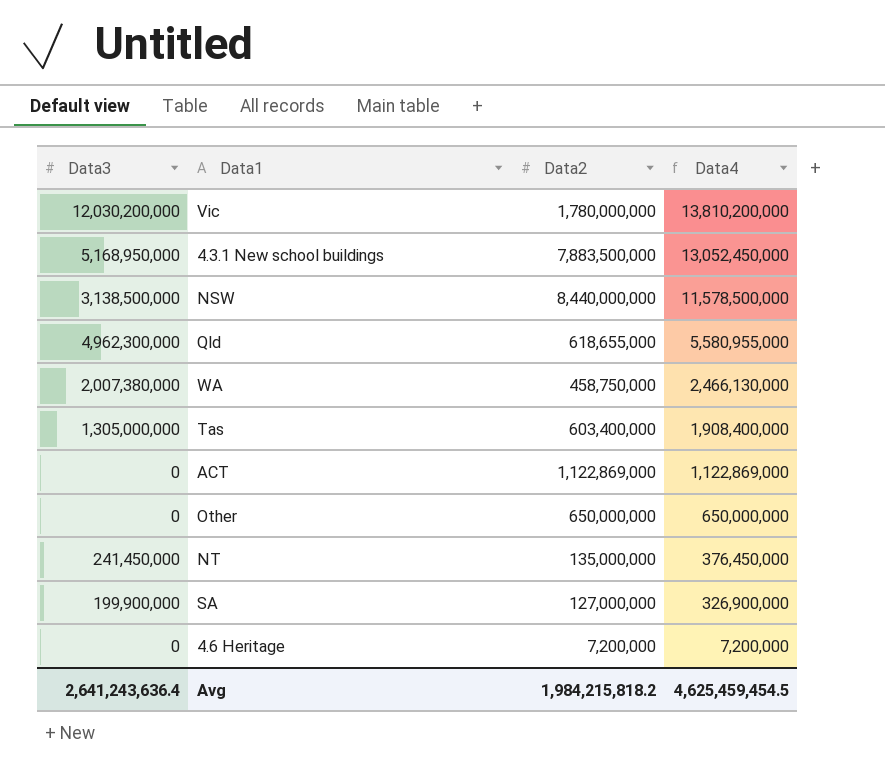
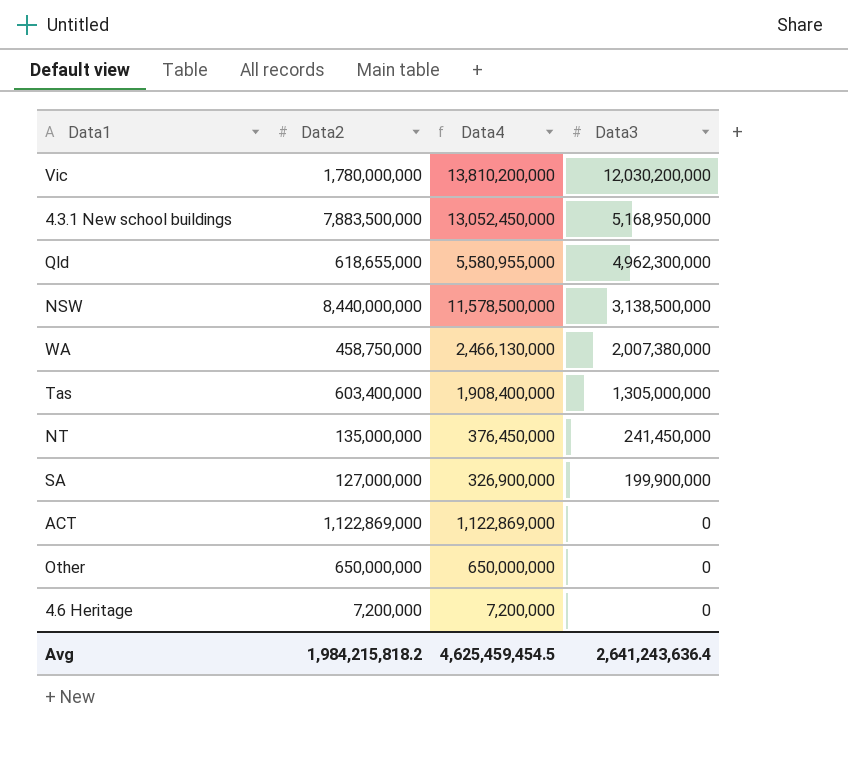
row order: Data4 descending -> Data3 descending
column Data3 | position: 1 -> 4

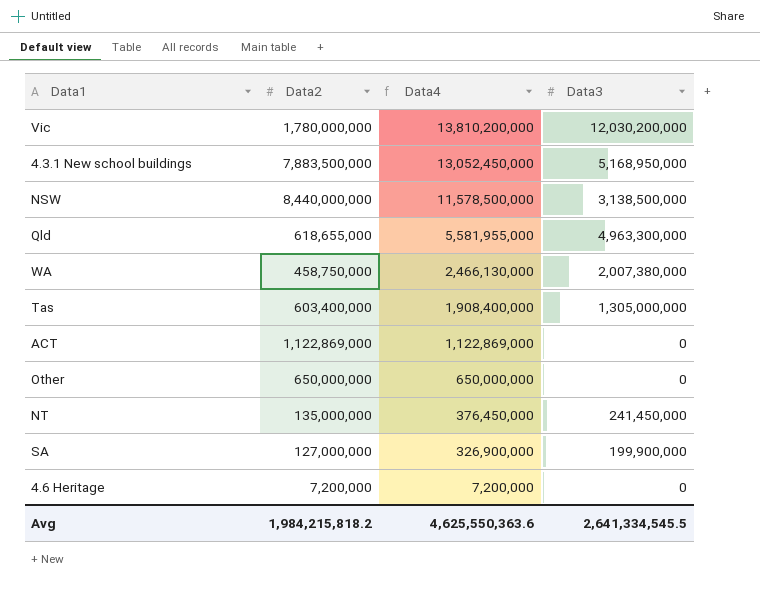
row order: Data3 descending -> Data4 descending
Qld | Data4: 5,580,955,000 -> 5,581,955,000
Qld | Data3: 4,962,300,000 -> 4,963,300,000
Avg | Data4: 4,625,459,454.5 -> 4,625,550,363.6
Avg | Data3: 2,641,243,636.4 -> 2,641,334,545.5

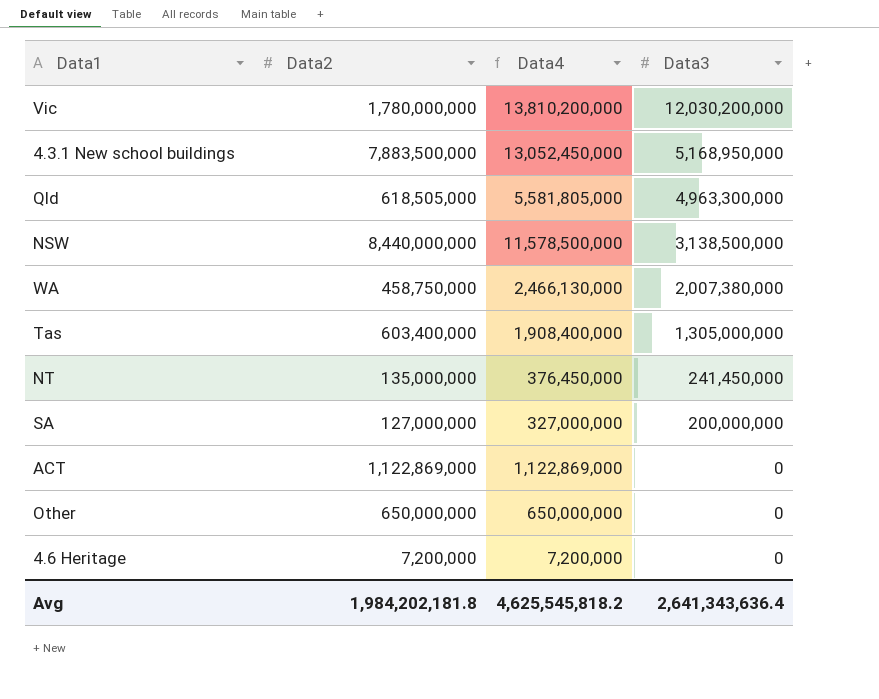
row order: Data4 descending -> Data3 descending
Qld | Data2: 618,655,000 -> 618,505,000
Qld | Data4: 5,581,955,000 -> 5,581,805,000
SA | Data4: 326,900,000 -> 327,000,000
SA | Data3: 199,900,000 -> 200,000,000
Avg | Data2: 1,984,215,818.2 -> 1,984,202,181.8
Avg | Data4: 4,625,550,363.6 -> 4,625,545,818.2
Avg | Data3: 2,641,334,545.5 -> 2,641,343,636.4

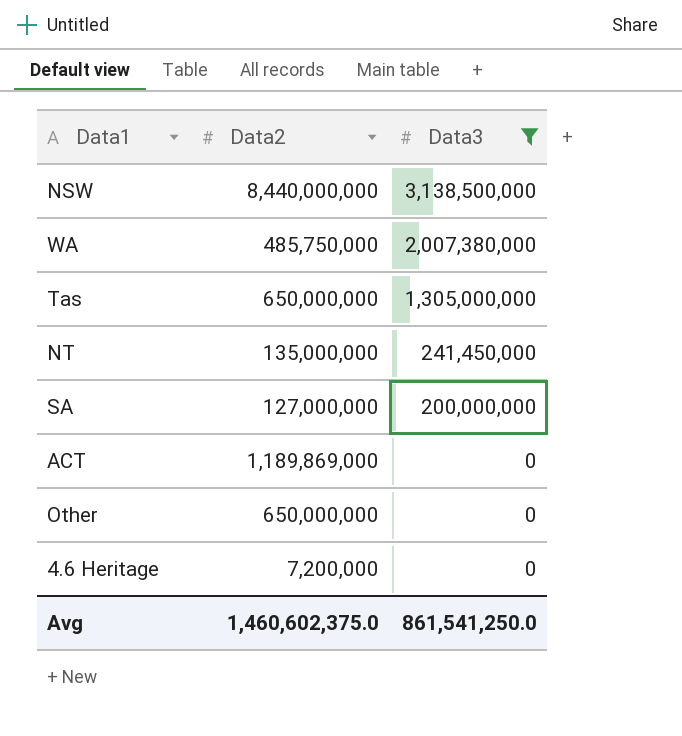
filter: none -> Data3 <= 3,138,500,000
column Data4 | formula: [Data2] + [Data3] -> none
WA | Data2: 458,750,000 -> 485,750,000
Tas | Data2: 603,400,000 -> 650,000,000
ACT | Data2: 1,122,869,000 -> 1,189,869,000
Avg | Data2: 1,984,202,181.8 -> 1,460,602,375.0
Avg | Data3: 2,641,343,636.4 -> 861,541,250.0

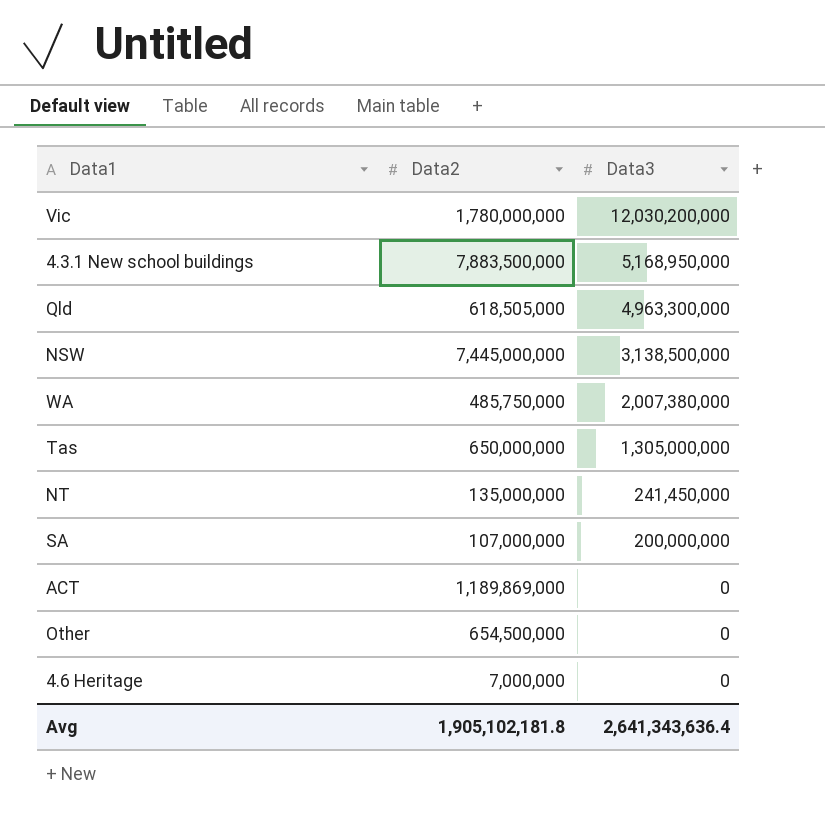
filter: Data3 <= 3,138,500,000 -> none
NSW | Data2: 8,440,000,000 -> 7,445,000,000
SA | Data2: 127,000,000 -> 107,000,000
Other | Data2: 650,000,000 -> 654,500,000
4.6 Heritage | Data2: 7,200,000 -> 7,000,000
Avg | Data2: 1,460,602,375.0 -> 1,905,102,181.8
Avg | Data3: 861,541,250.0 -> 2,641,343,636.4

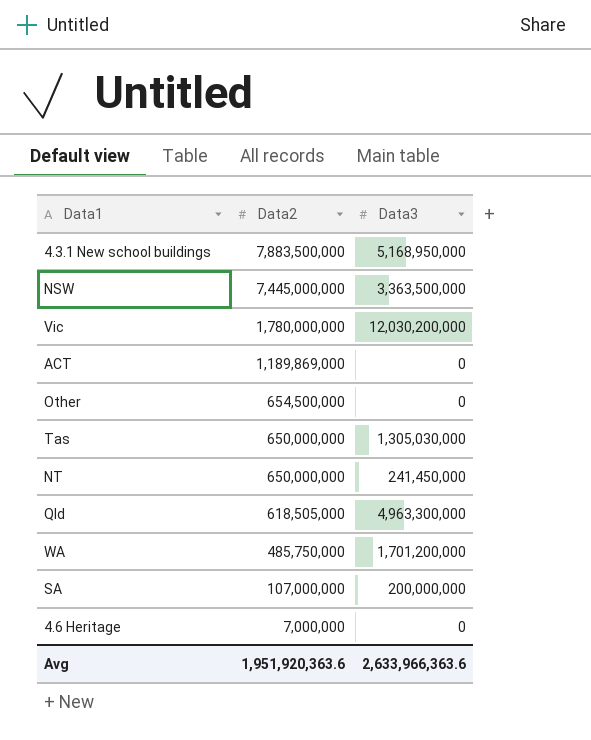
row order: Data3 descending -> Data2 descending
NSW | Data3: 3,138,500,000 -> 3,363,500,000
Tas | Data3: 1,305,000,000 -> 1,305,030,000
NT | Data2: 135,000,000 -> 650,000,000
WA | Data3: 2,007,380,000 -> 1,701,200,000
Avg | Data2: 1,905,102,181.8 -> 1,951,920,363.6
Avg | Data3: 2,641,343,636.4 -> 2,633,966,363.6

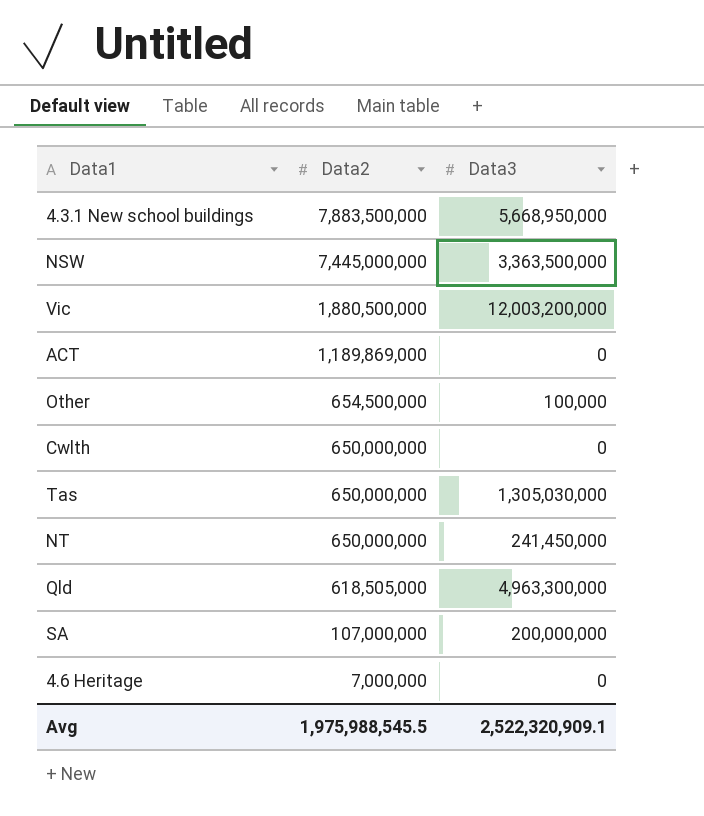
row WA: 485,750,000 | 1,701,200,000 -> none
4.3.1 New school buildings | Data3: 5,168,950,000 -> 5,668,950,000
Vic | Data2: 1,780,000,000 -> 1,880,500,000
Vic | Data3: 12,030,200,000 -> 12,003,200,000
Other | Data3: 0 -> 100,000
row Cwlth: none -> 650,000,000 | 0
Avg | Data2: 1,951,920,363.6 -> 1,975,988,545.5
Avg | Data3: 2,633,966,363.6 -> 2,522,320,909.1

